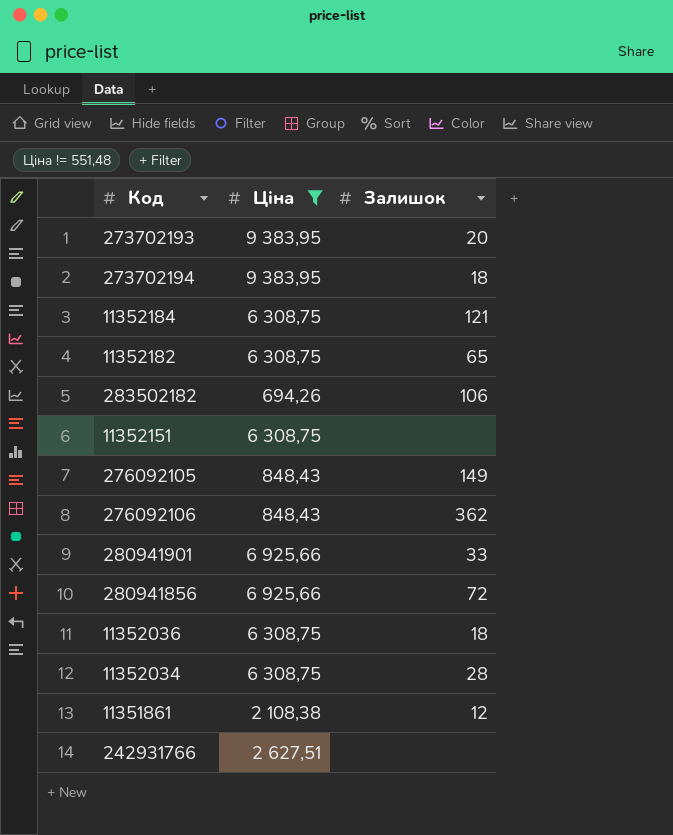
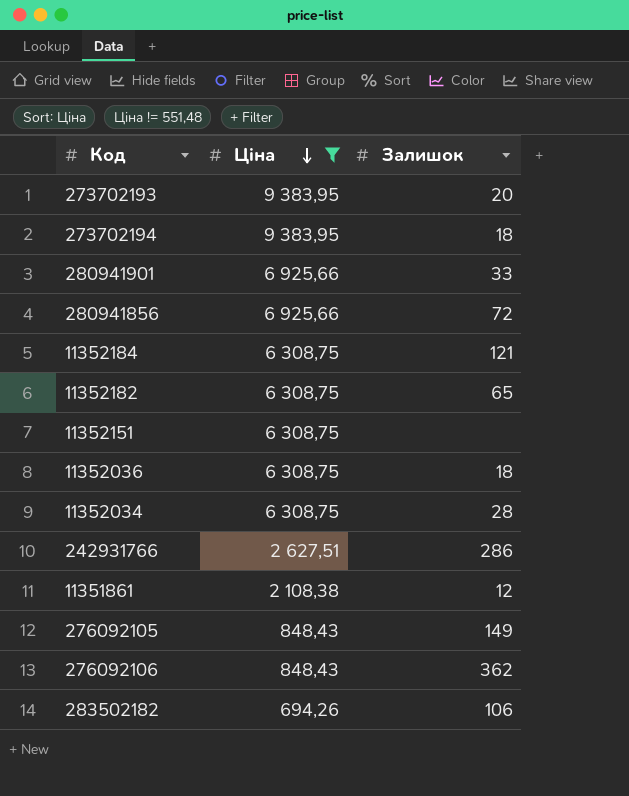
row order: none -> Ціна descending
242931766 | Залишок: none -> 286

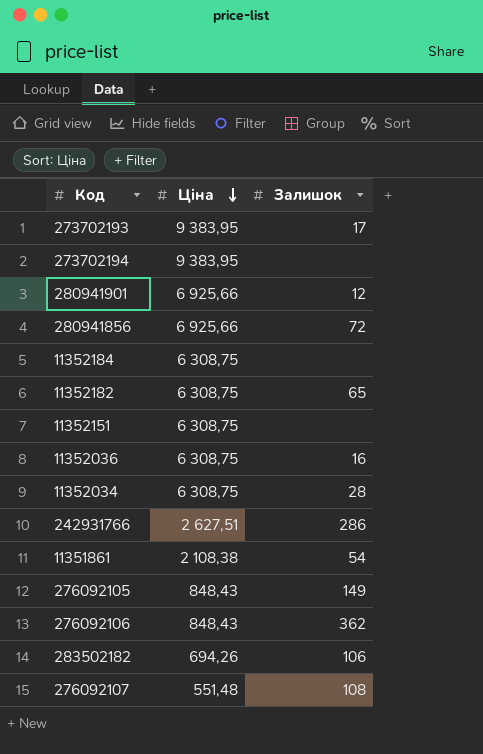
filter: Ціна != 551,48 -> none
273702193 | Залишок: 20 -> 17
273702194 | Залишок: 18 -> none
280941901 | Залишок: 33 -> 12
11352184 | Залишок: 121 -> none
11352036 | Залишок: 18 -> 16
11351861 | Залишок: 12 -> 54

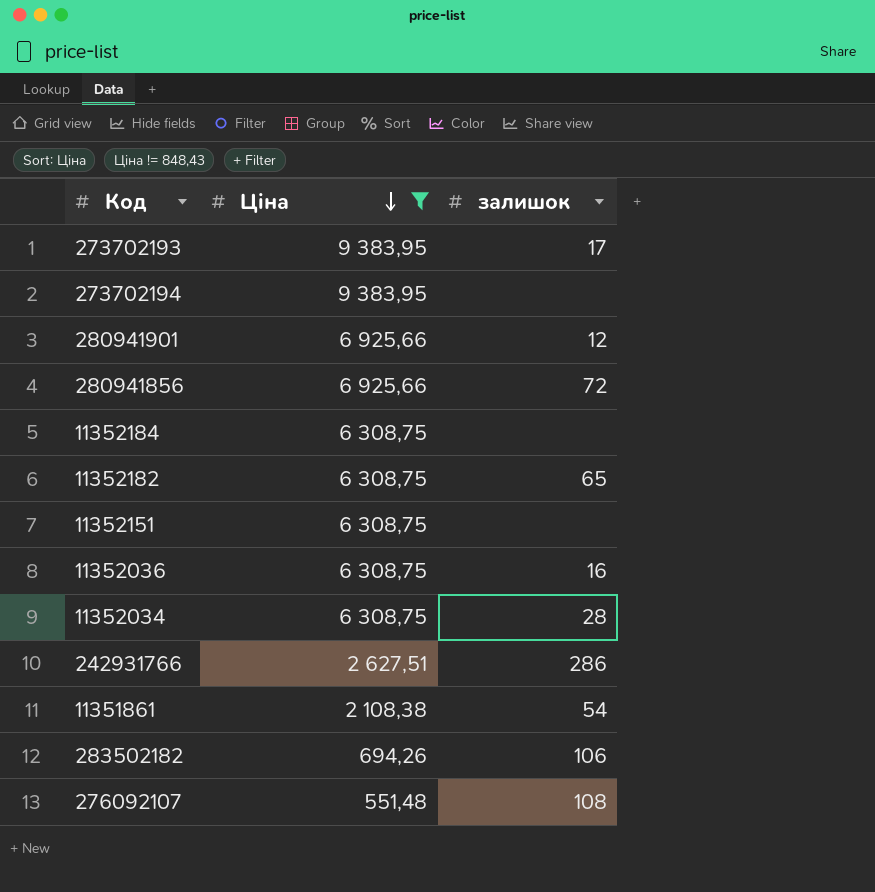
filter: none -> Ціна != 848,43
column name: Залишок -> залишок

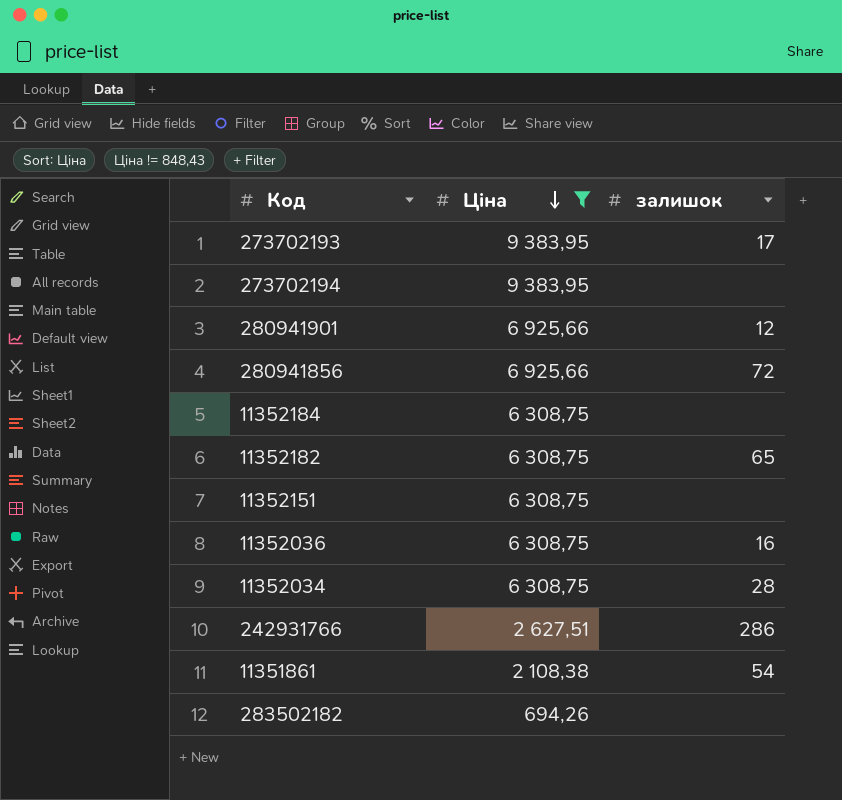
row 276092107: 551,48 | 108 -> none
283502182 | залишок: 106 -> none

